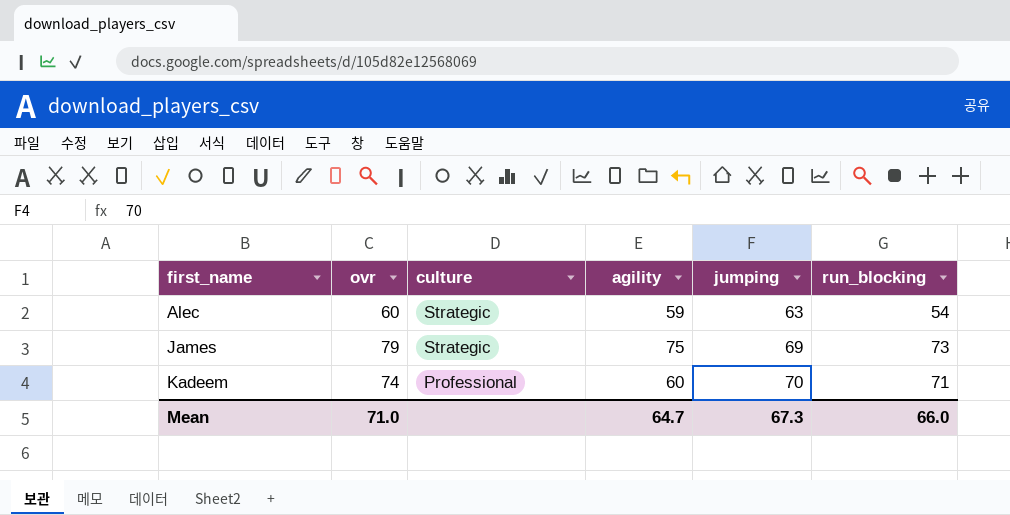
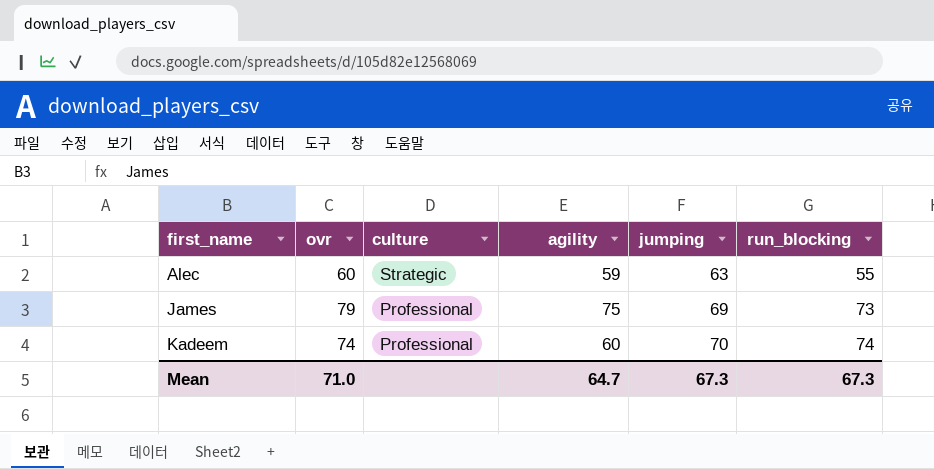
Alec | run_blocking: 54 -> 55
James | culture: Strategic -> Professional
Kadeem | run_blocking: 71 -> 74
Mean | run_blocking: 66.0 -> 67.3

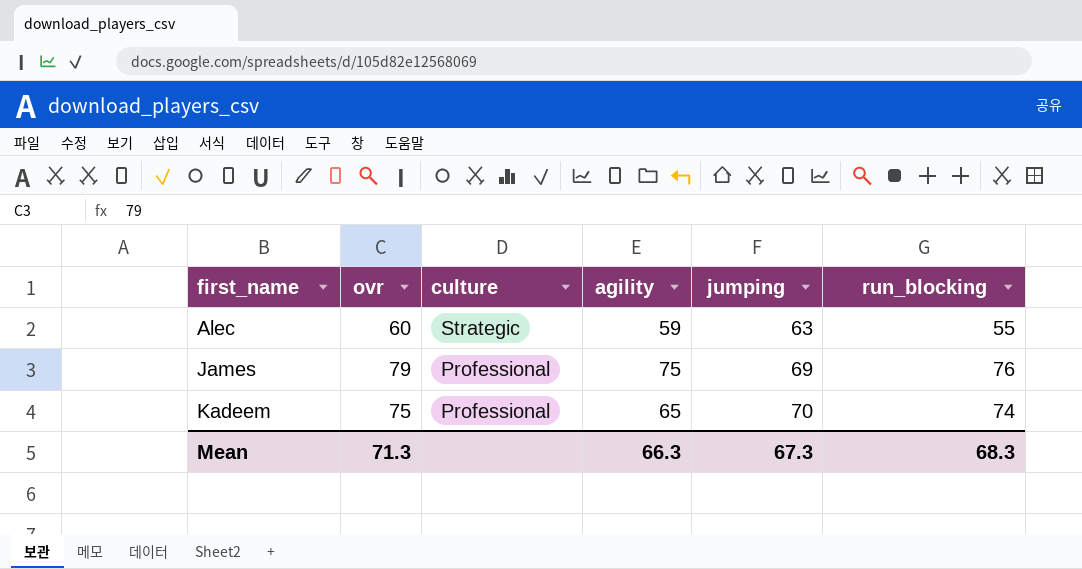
James | run_blocking: 73 -> 76
Kadeem | ovr: 74 -> 75
Kadeem | agility: 60 -> 65
Mean | ovr: 71.0 -> 71.3
Mean | agility: 64.7 -> 66.3
Mean | run_blocking: 67.3 -> 68.3

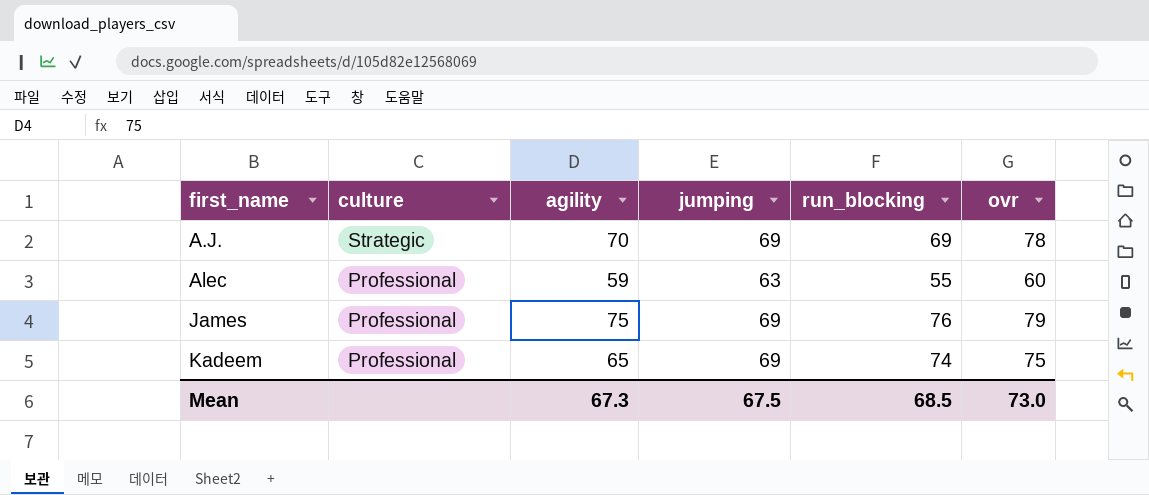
column ovr | position: 2 -> 6
row A.J.: none -> Strategic | 70 | 69 | 69 | 78
Alec | culture: Strategic -> Professional
Kadeem | jumping: 70 -> 69
Mean | agility: 66.3 -> 67.3
Mean | jumping: 67.3 -> 67.5
Mean | run_blocking: 68.3 -> 68.5
Mean | ovr: 71.3 -> 73.0

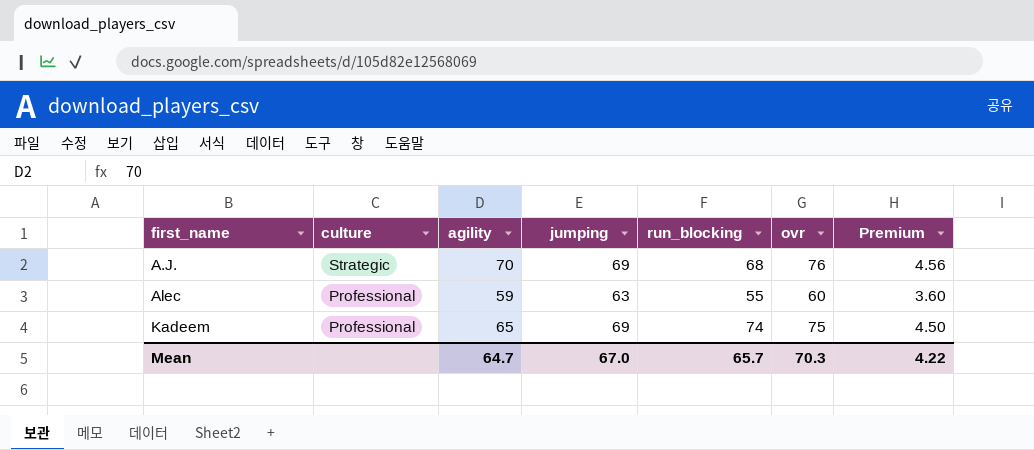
column Premium | formula: none -> [ovr] * 0.06
row James: Professional | 75 | 69 | 76 | 79 -> none
A.J. | run_blocking: 69 -> 68
A.J. | ovr: 78 -> 76
Mean | agility: 67.3 -> 64.7
Mean | jumping: 67.5 -> 67.0
Mean | run_blocking: 68.5 -> 65.7
Mean | ovr: 73.0 -> 70.3

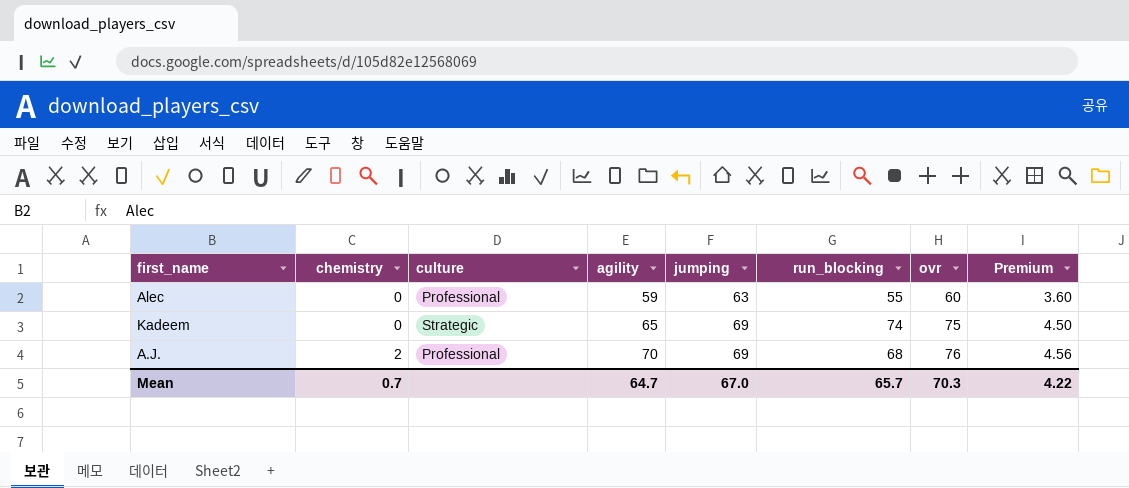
row order: first_name ascending -> chemistry ascending
column chemistry | position: none -> 2
Kadeem | culture: Professional -> Strategic
A.J. | culture: Strategic -> Professional

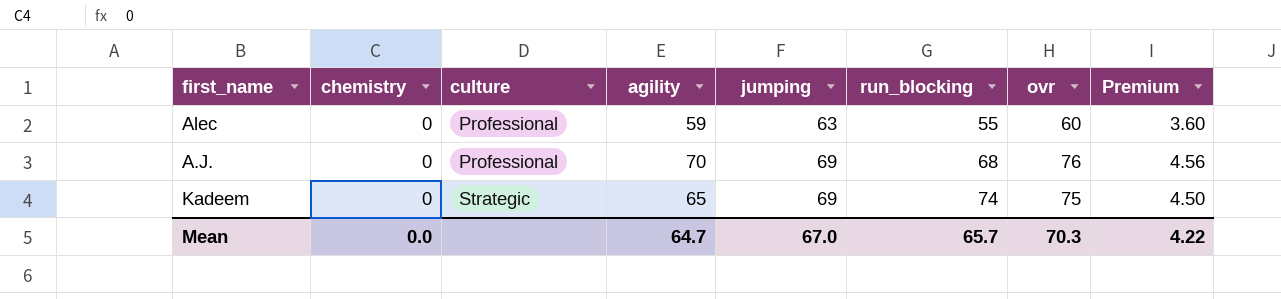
row order: chemistry ascending -> culture ascending
A.J. | chemistry: 2 -> 0
Mean | chemistry: 0.7 -> 0.0

